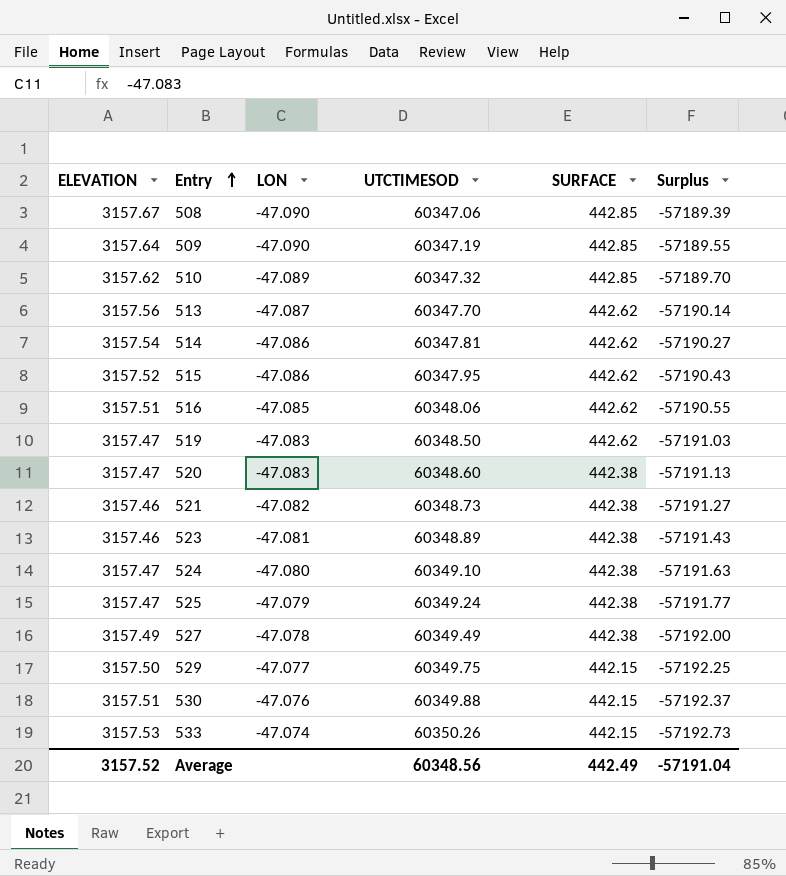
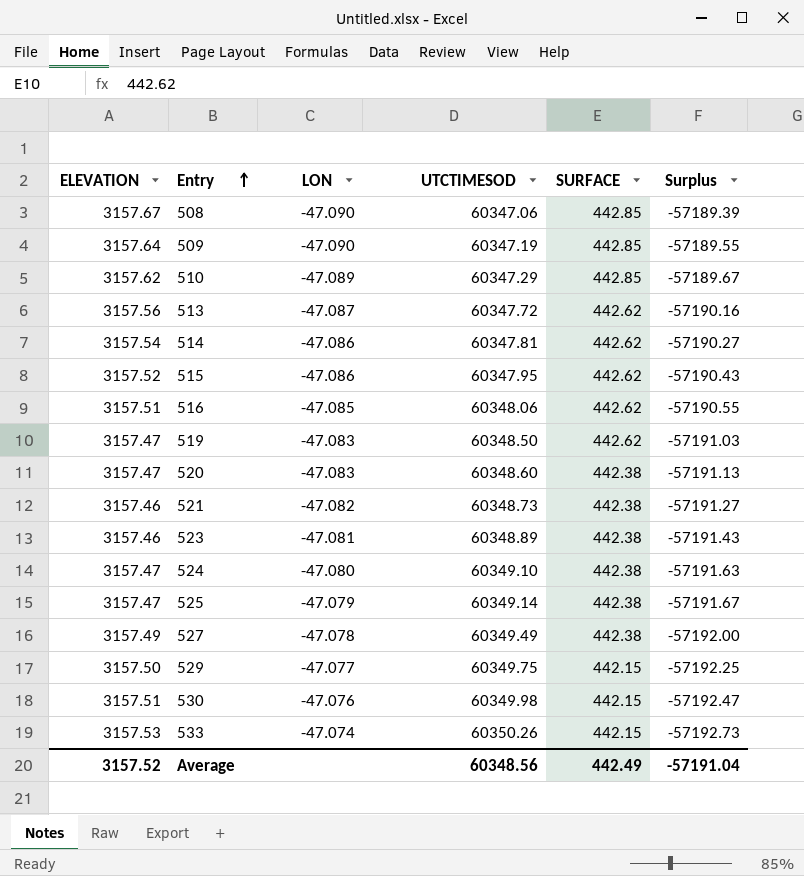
510 | UTCTIMESOD: 60347.32 -> 60347.29
510 | Surplus: -57189.70 -> -57189.67
513 | UTCTIMESOD: 60347.70 -> 60347.72
513 | Surplus: -57190.14 -> -57190.16
525 | UTCTIMESOD: 60349.24 -> 60349.14
525 | Surplus: -57191.77 -> -57191.67
530 | UTCTIMESOD: 60349.88 -> 60349.98
530 | Surplus: -57192.37 -> -57192.47

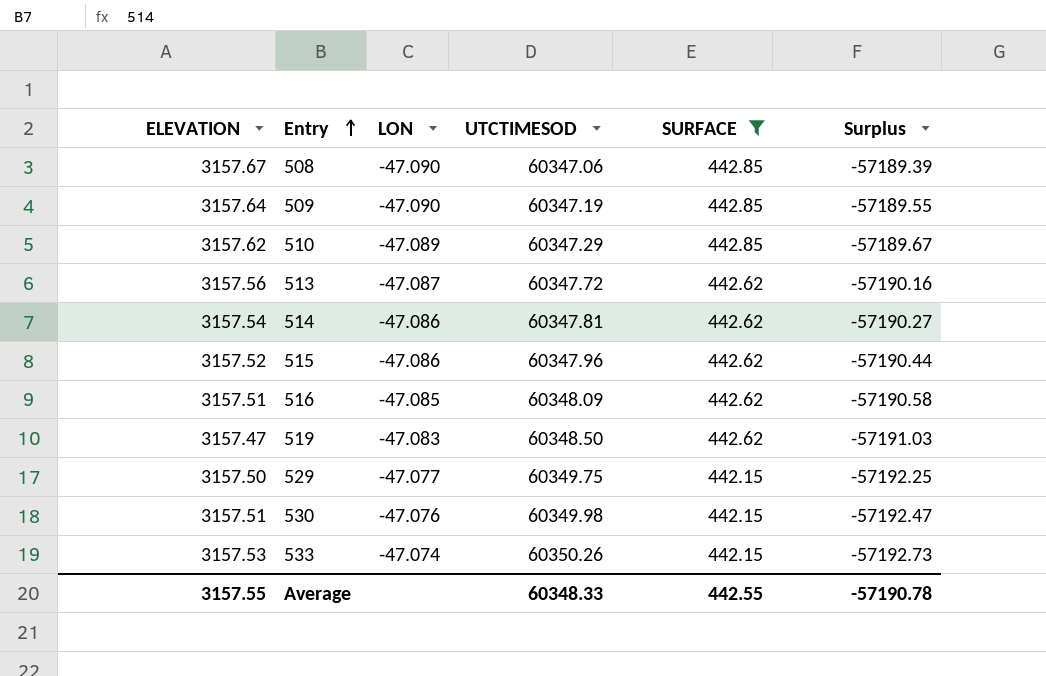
filter: none -> SURFACE != 442.38
515 | UTCTIMESOD: 60347.95 -> 60347.96
515 | Surplus: -57190.43 -> -57190.44
516 | UTCTIMESOD: 60348.06 -> 60348.09
516 | Surplus: -57190.55 -> -57190.58
Average | ELEVATION: 3157.52 -> 3157.55
Average | UTCTIMESOD: 60348.56 -> 60348.33
Average | SURFACE: 442.49 -> 442.55
Average | Surplus: -57191.04 -> -57190.78

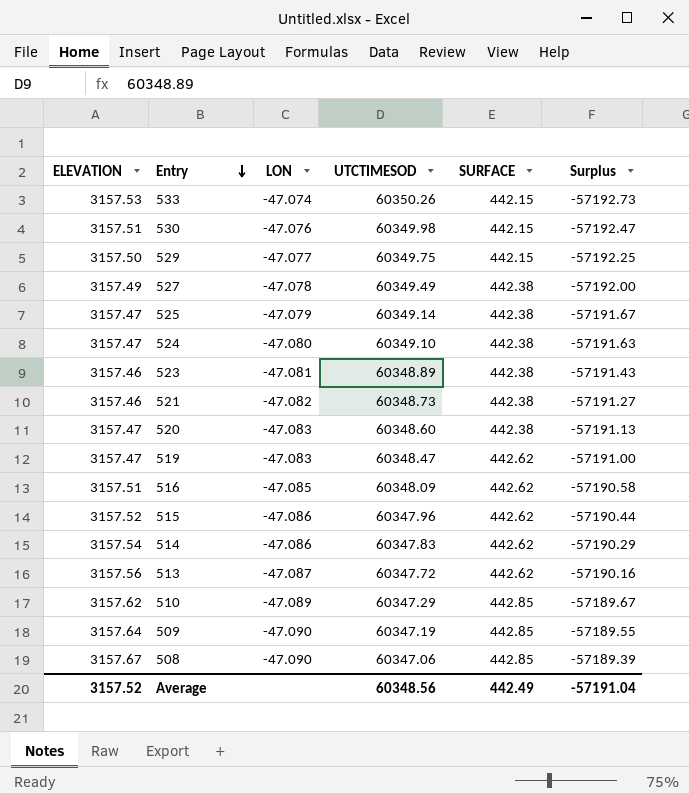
filter: SURFACE != 442.38 -> none
row order: Entry ascending -> Entry descending
519 | UTCTIMESOD: 60348.50 -> 60348.47
519 | Surplus: -57191.03 -> -57191.00
514 | UTCTIMESOD: 60347.81 -> 60347.83
514 | Surplus: -57190.27 -> -57190.29
Average | ELEVATION: 3157.55 -> 3157.52
Average | UTCTIMESOD: 60348.33 -> 60348.56
Average | SURFACE: 442.55 -> 442.49
Average | Surplus: -57190.78 -> -57191.04

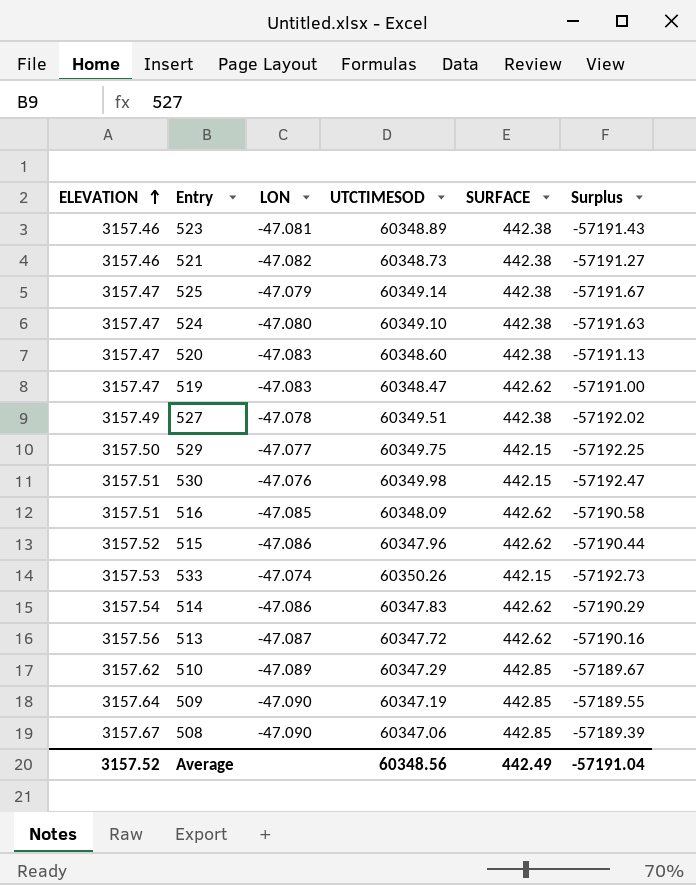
row order: Entry descending -> ELEVATION ascending
527 | UTCTIMESOD: 60349.49 -> 60349.51
527 | Surplus: -57192.00 -> -57192.02

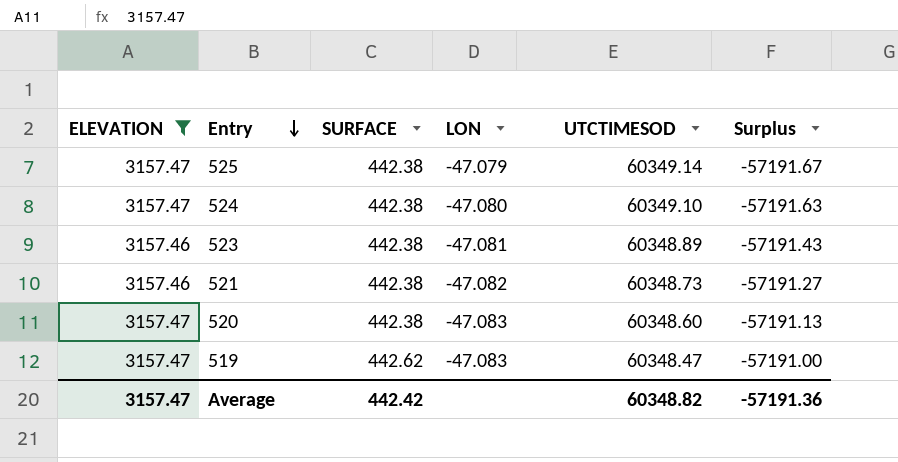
filter: none -> ELEVATION <= 3157.47
row order: ELEVATION ascending -> Entry descending
column SURFACE | position: 5 -> 3
Average | ELEVATION: 3157.52 -> 3157.47
Average | SURFACE: 442.49 -> 442.42
Average | UTCTIMESOD: 60348.56 -> 60348.82
Average | Surplus: -57191.04 -> -57191.36

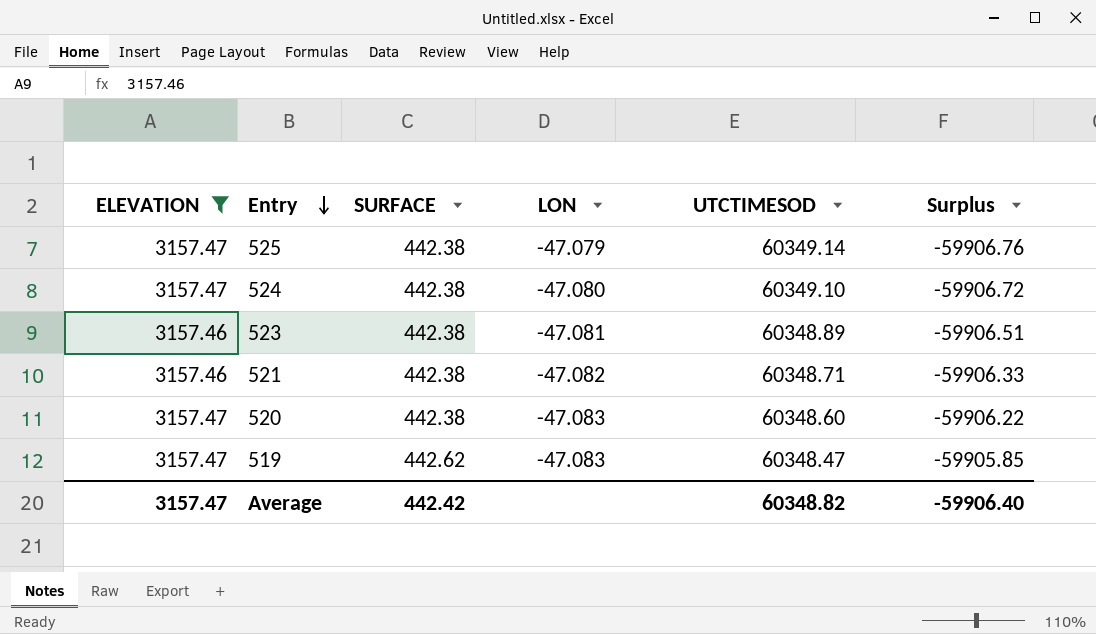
column Surplus | formula: [ELEVATION] - [UTCTIMESOD] -> [SURFACE] - [UTCTIMESOD]
521 | UTCTIMESOD: 60348.73 -> 60348.71
Average | Surplus: -57191.36 -> -59906.40

